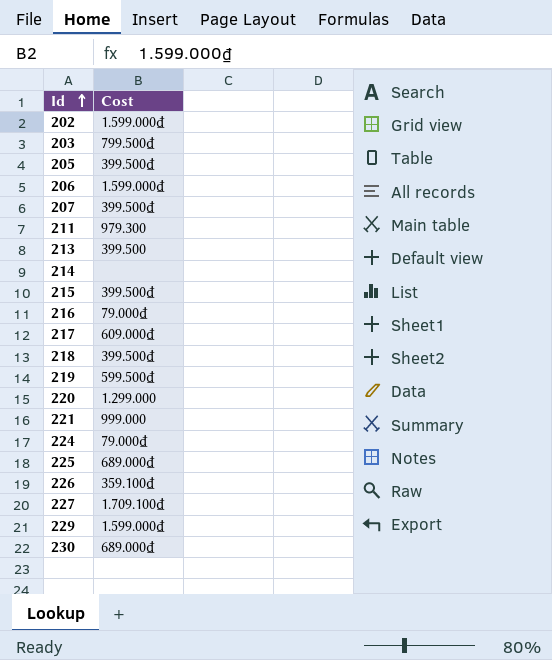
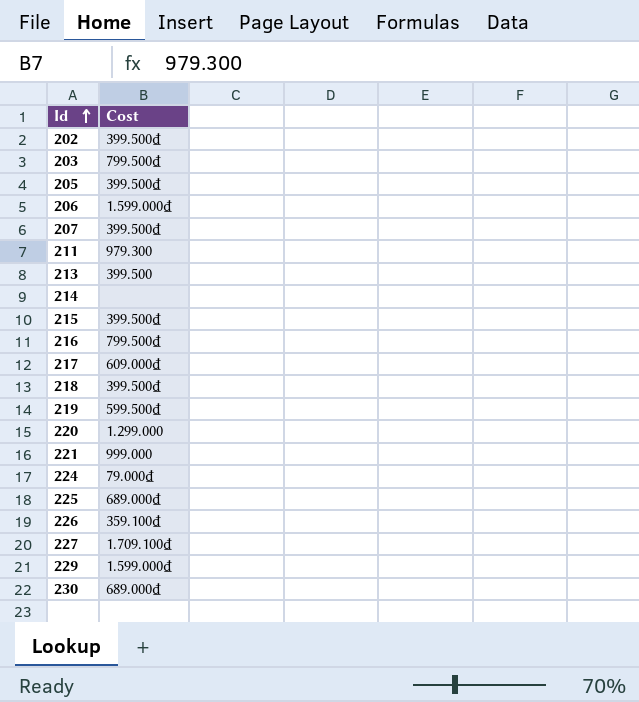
202 | Cost: 1.599.000₫ -> 399.500₫
216 | Cost: 79.000₫ -> 799.500₫

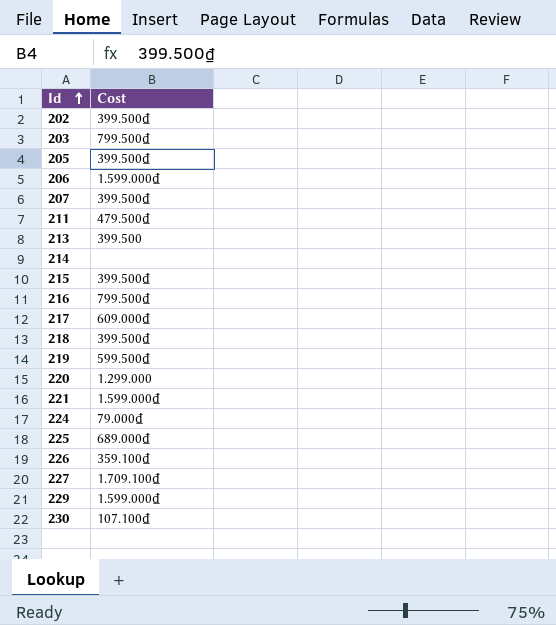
211 | Cost: 979.300 -> 479.500₫
221 | Cost: 999.000 -> 1.599.000₫
230 | Cost: 689.000₫ -> 107.100₫

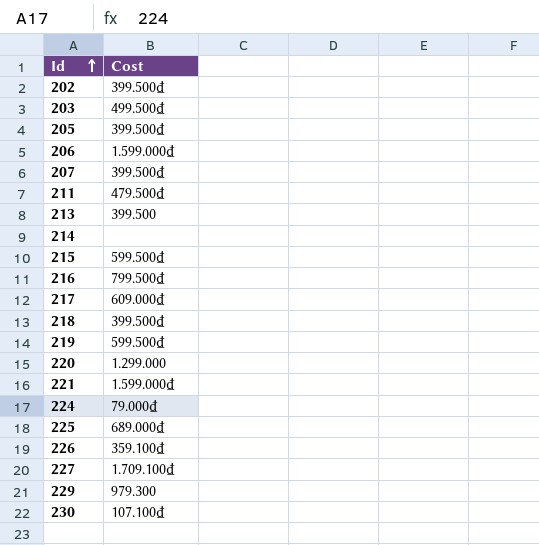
203 | Cost: 799.500₫ -> 499.500₫
215 | Cost: 399.500₫ -> 599.500₫
229 | Cost: 1.599.000₫ -> 979.300

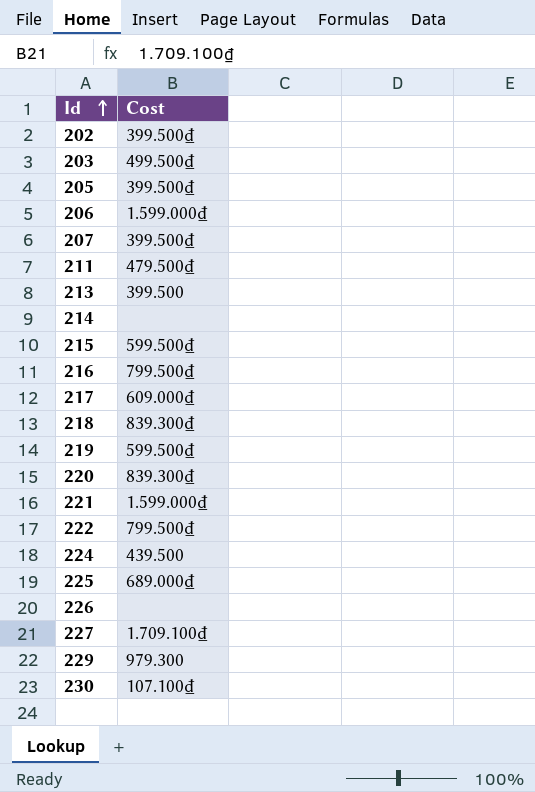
218 | Cost: 399.500₫ -> 839.300₫
220 | Cost: 1.299.000 -> 839.300₫
row 222: none -> 799.500₫
224 | Cost: 79.000₫ -> 439.500
226 | Cost: 359.100₫ -> none

